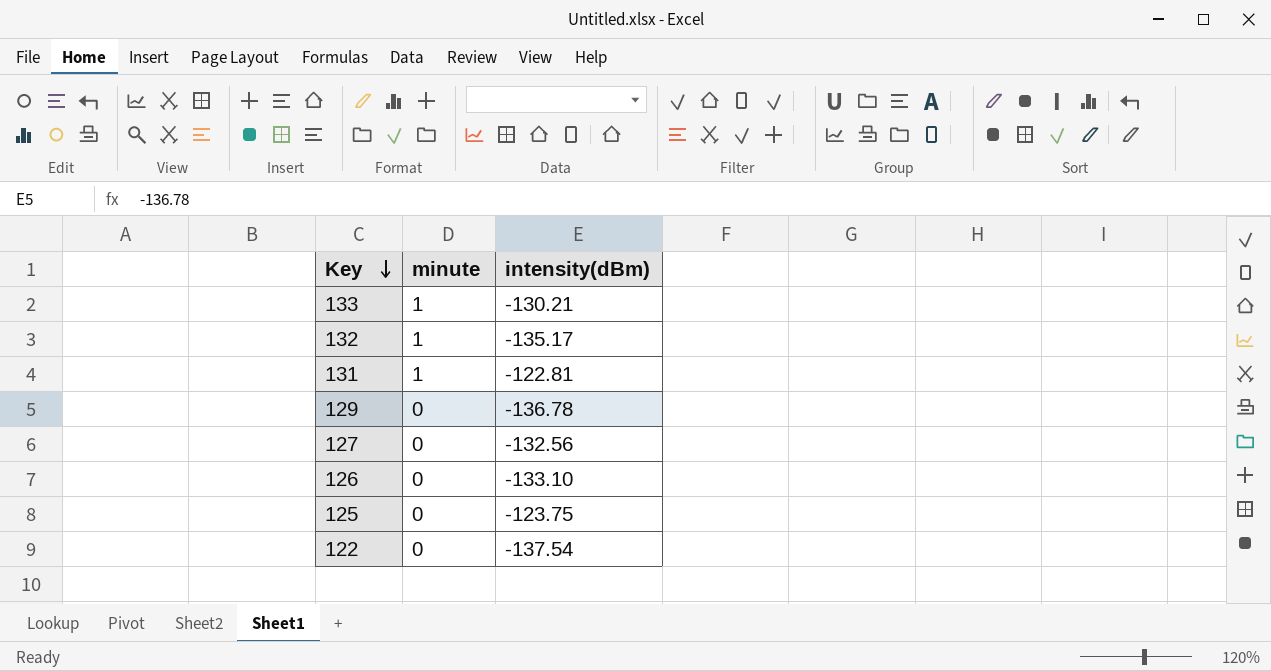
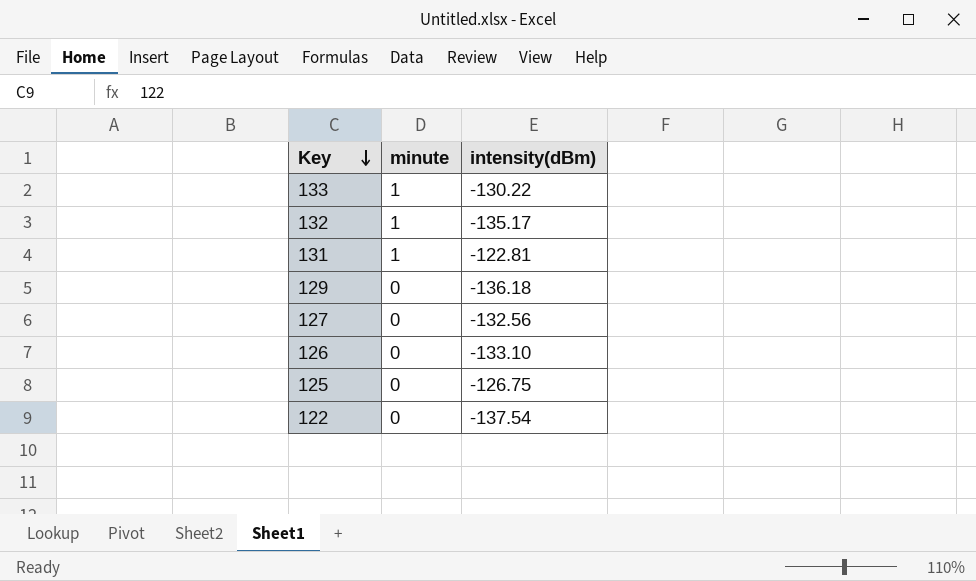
133 | intensity(dBm): -130.21 -> -130.22
129 | intensity(dBm): -136.78 -> -136.18
125 | intensity(dBm): -123.75 -> -126.75

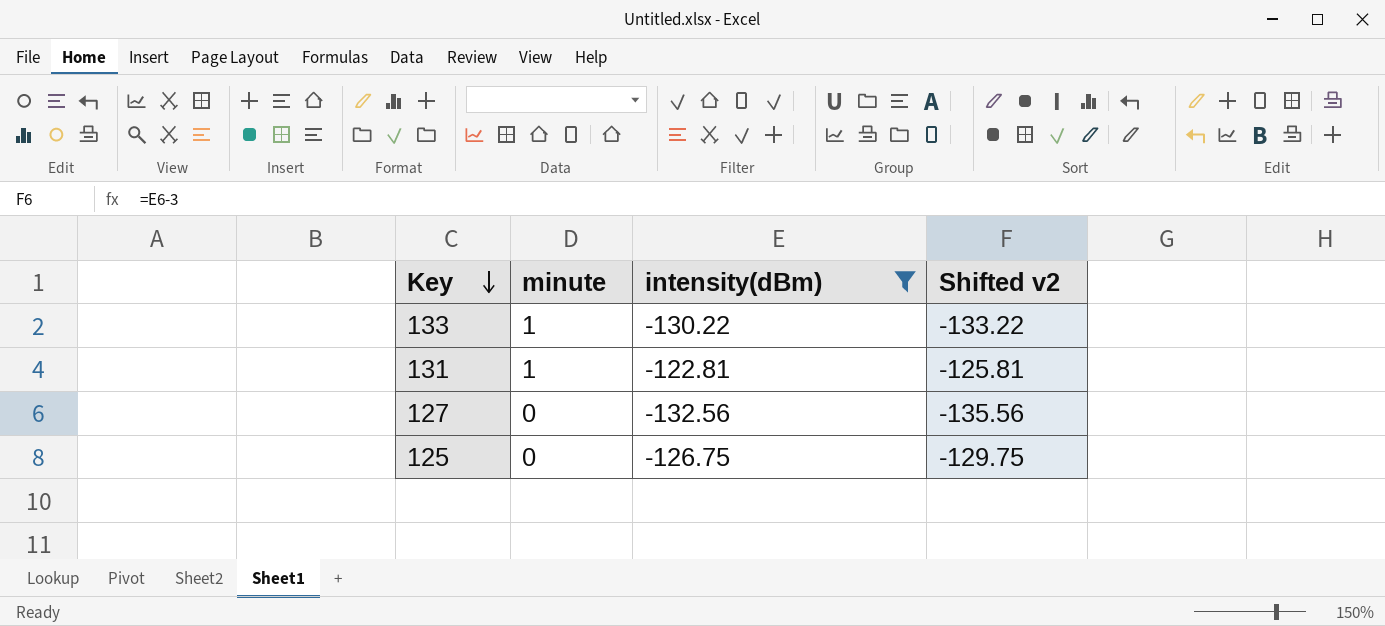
filter: none -> intensity(dBm) >= -132.56
column Shifted v2 | formula: none -> [intensity(dBm)] - 3

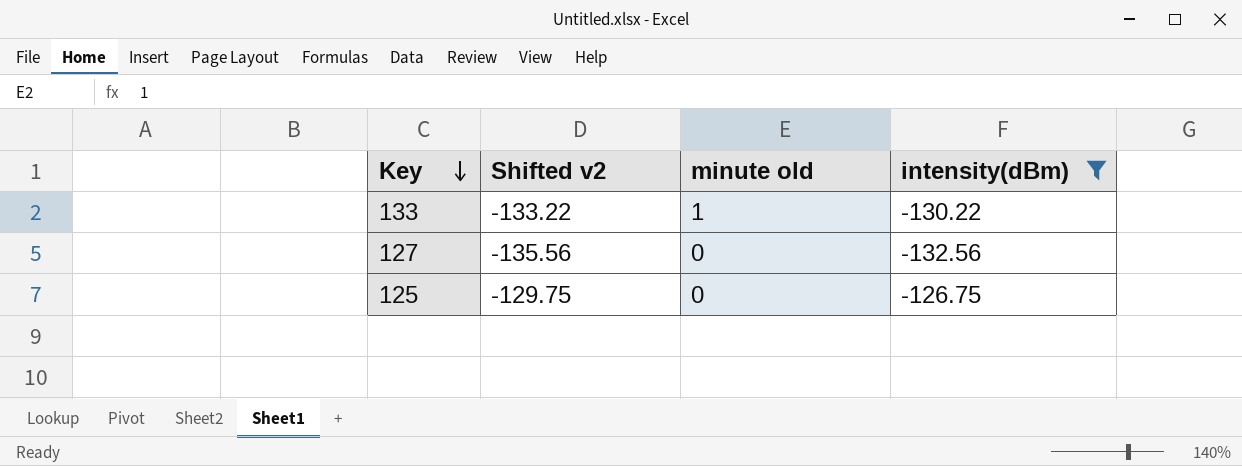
column Shifted v2 | position: 4 -> 2
column name: minute -> minute old
row 131: 1 | -122.81 | -125.81 -> none

